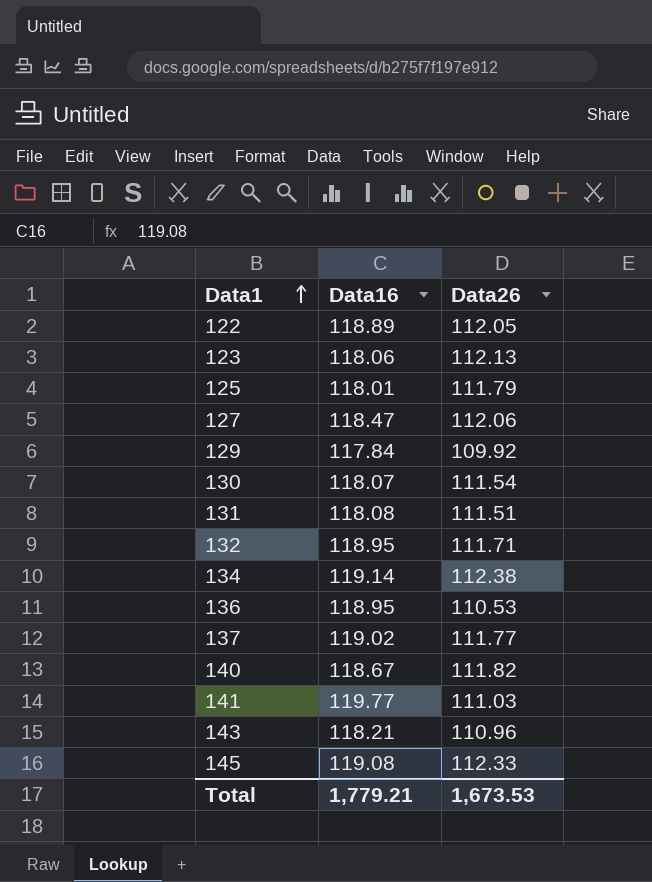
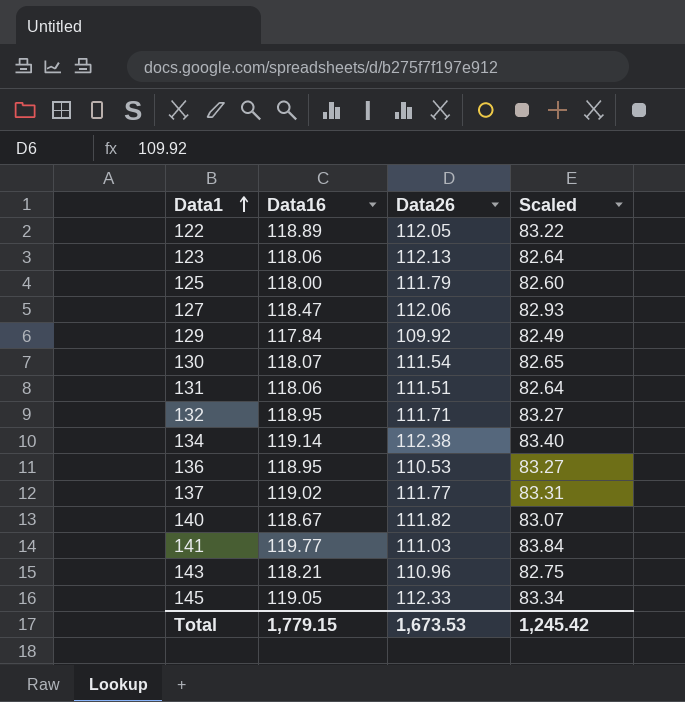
column Scaled | formula: none -> [Data16] * 0.7
125 | Data16: 118.01 -> 118.00
131 | Data16: 118.08 -> 118.06
145 | Data16: 119.08 -> 119.05
Total | Data16: 1,779.21 -> 1,779.15

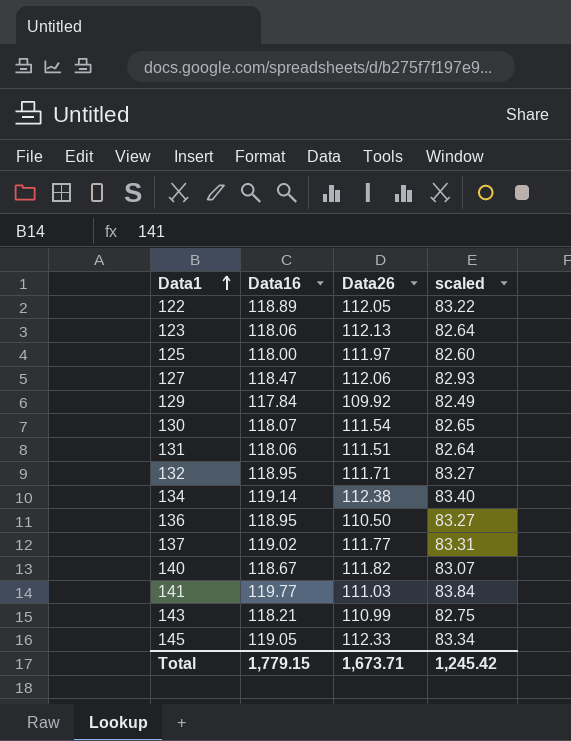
column name: Scaled -> scaled
125 | Data26: 111.79 -> 111.97
136 | Data26: 110.53 -> 110.50
143 | Data26: 110.96 -> 110.99
Total | Data26: 1,673.53 -> 1,673.71

